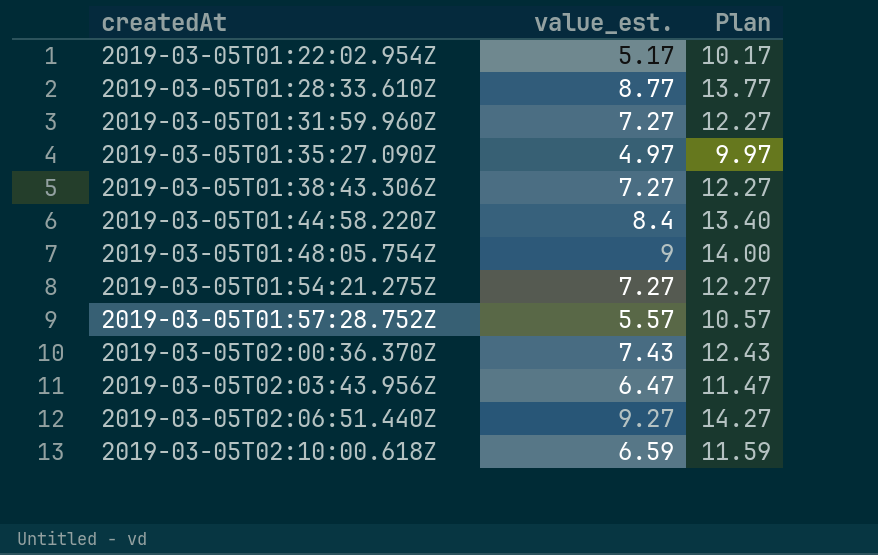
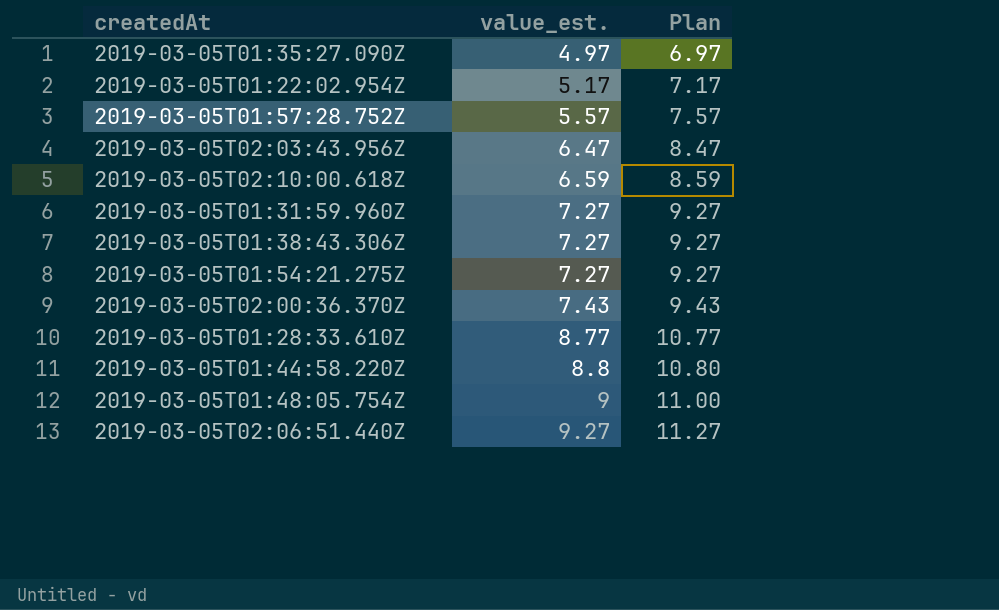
row order: createdAt ascending -> value_est. ascending
column Plan | formula: [value_est.] + 5 -> [value_est.] + 2
2019-03-05T01:44:58.220Z | value_est.: 8.4 -> 8.8

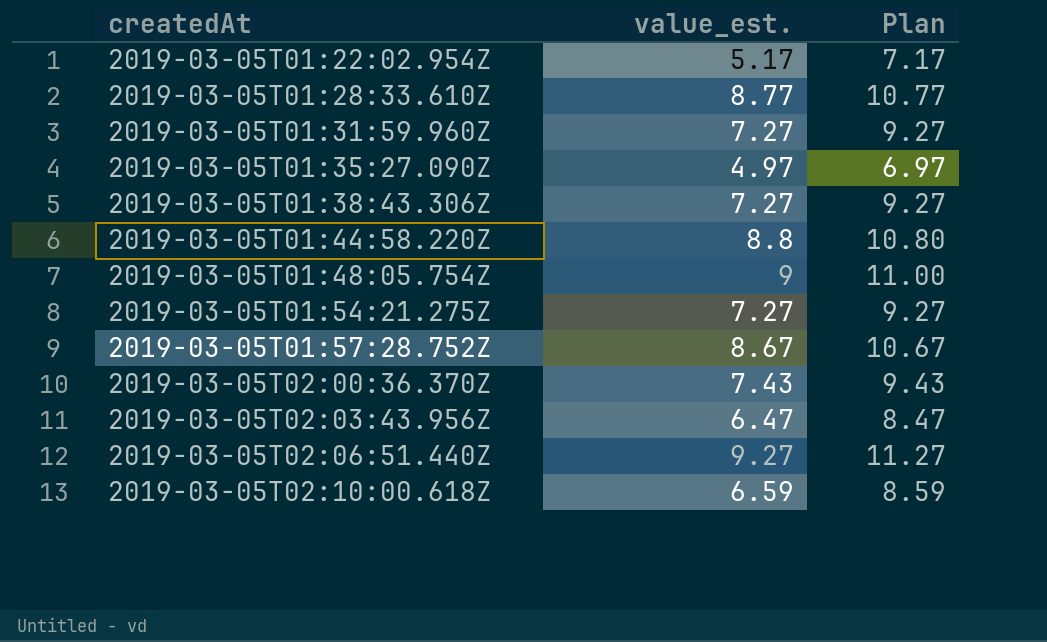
row order: value_est. ascending -> createdAt ascending
2019-03-05T01:57:28.752Z | value_est.: 5.57 -> 8.67
2019-03-05T01:57:28.752Z | Plan: 7.57 -> 10.67

